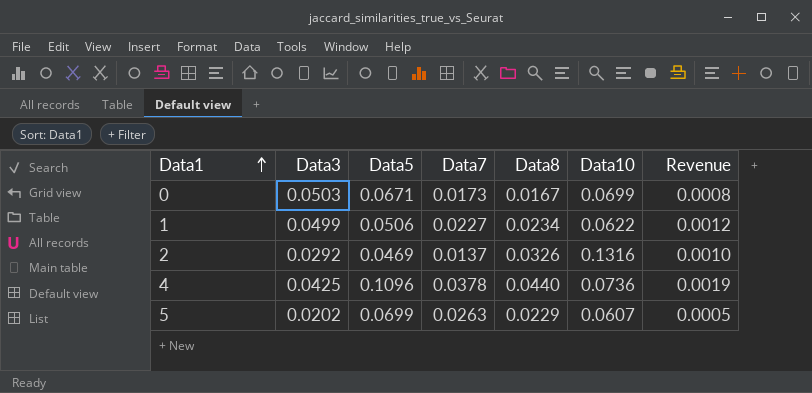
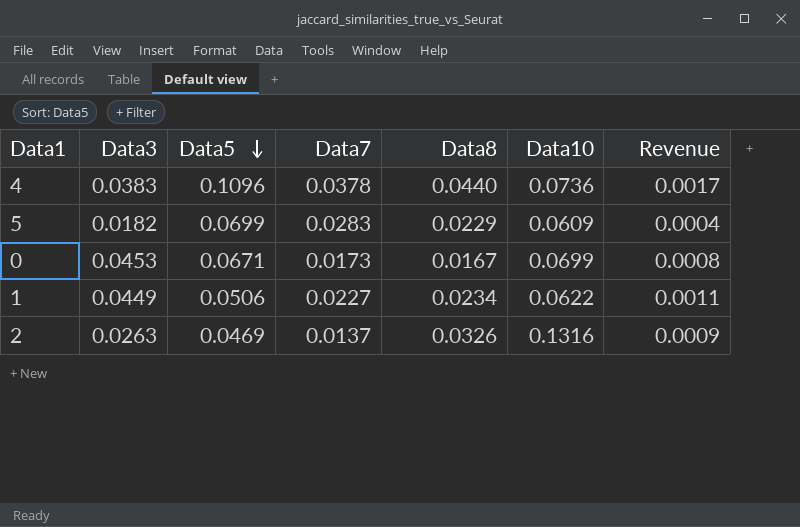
row order: Data1 ascending -> Data5 descending
4 | Data3: 0.0425 -> 0.0383
4 | Revenue: 0.0019 -> 0.0017
5 | Data3: 0.0202 -> 0.0182
5 | Data7: 0.0263 -> 0.0283
5 | Data10: 0.0607 -> 0.0609
5 | Revenue: 0.0005 -> 0.0004
0 | Data3: 0.0503 -> 0.0453
1 | Data3: 0.0499 -> 0.0449
1 | Revenue: 0.0012 -> 0.0011
2 | Data3: 0.0292 -> 0.0263
2 | Revenue: 0.0010 -> 0.0009

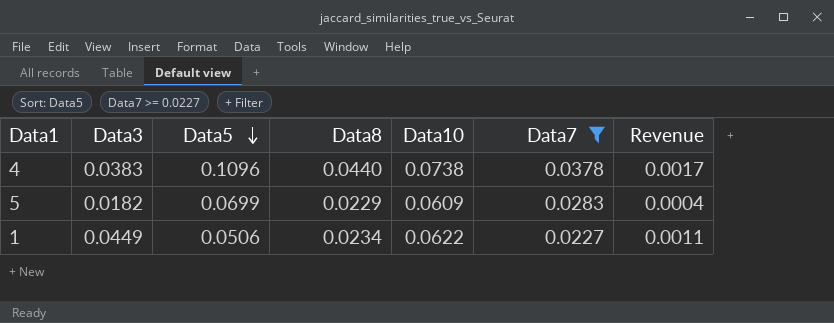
filter: none -> Data7 >= 0.0227
column Data7 | position: 4 -> 6
4 | Data10: 0.0736 -> 0.0738

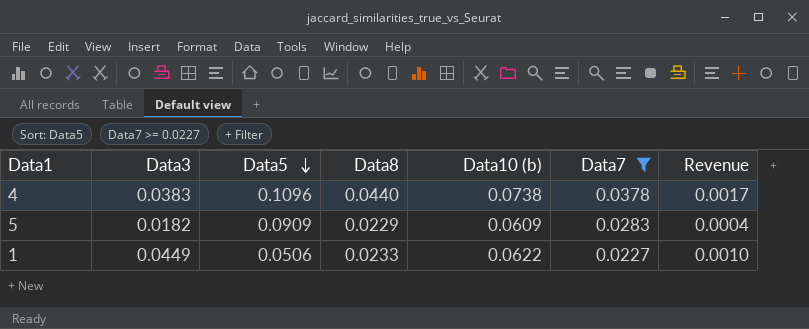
column name: Data10 -> Data10 (b)
5 | Data5: 0.0699 -> 0.0909
1 | Data8: 0.0234 -> 0.0233
1 | Revenue: 0.0011 -> 0.0010

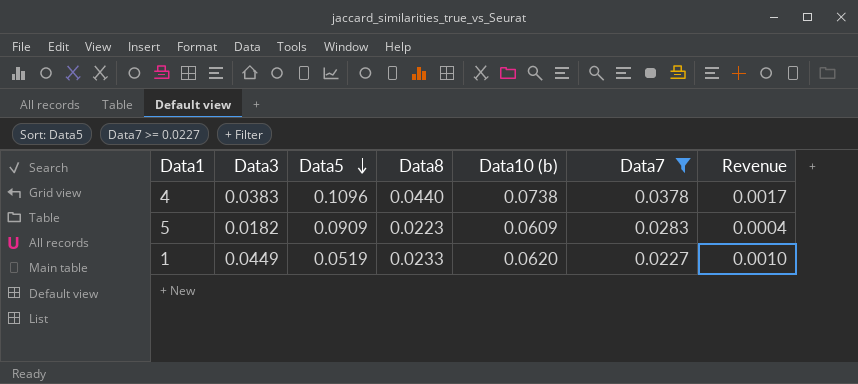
5 | Data8: 0.0229 -> 0.0223
1 | Data5: 0.0506 -> 0.0519
1 | Data10 (b): 0.0622 -> 0.0620

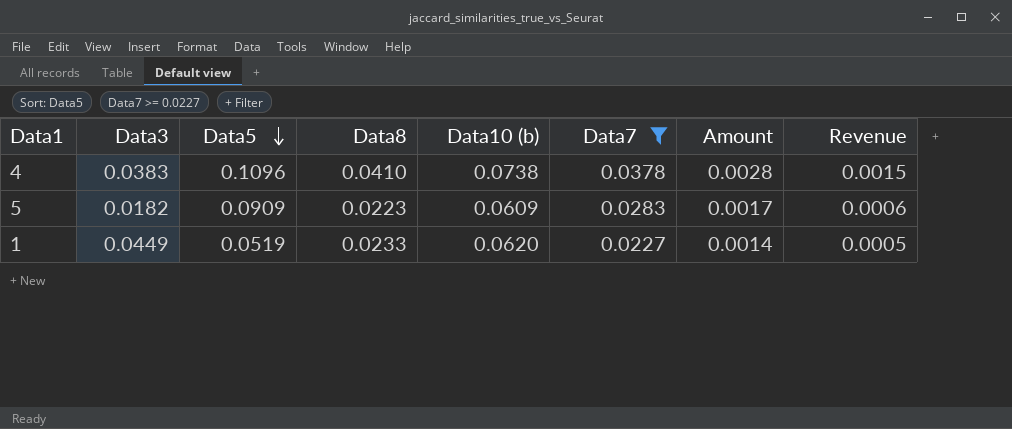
column Amount | formula: none -> [Data10 (b)] * [Data7]
column Revenue | formula: [Data3] * [Data8] -> [Data8] * [Data7]
4 | Data8: 0.0440 -> 0.0410

